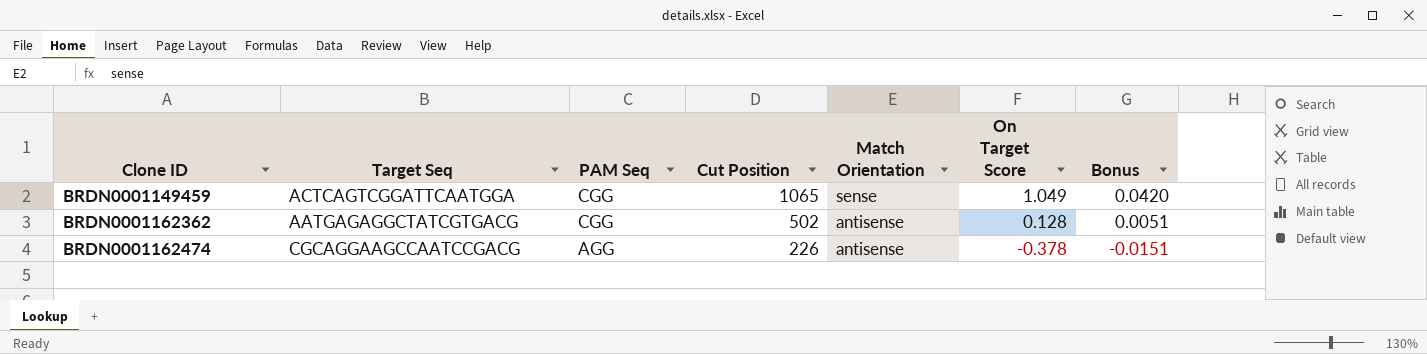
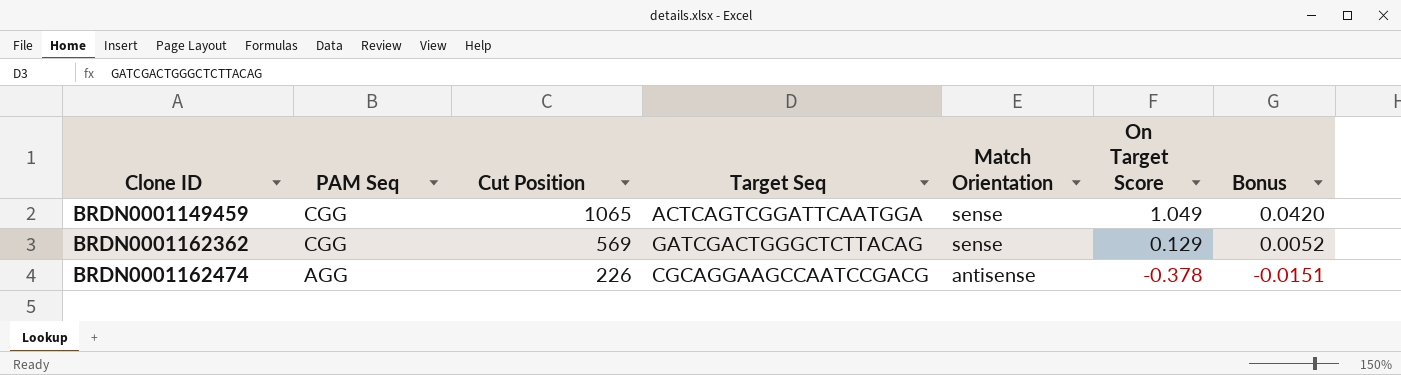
column Target Seq | position: 2 -> 4
BRDN0001162362 | Cut Position: 502 -> 569
BRDN0001162362 | Target Seq: AATGAGAGGCTATCGTGACG -> GATCGACTGGGCTCTTACAG
BRDN0001162362 | Match Orientation: antisense -> sense
BRDN0001162362 | On Target Score: 0.128 -> 0.129
BRDN0001162362 | Bonus: 0.0051 -> 0.0052

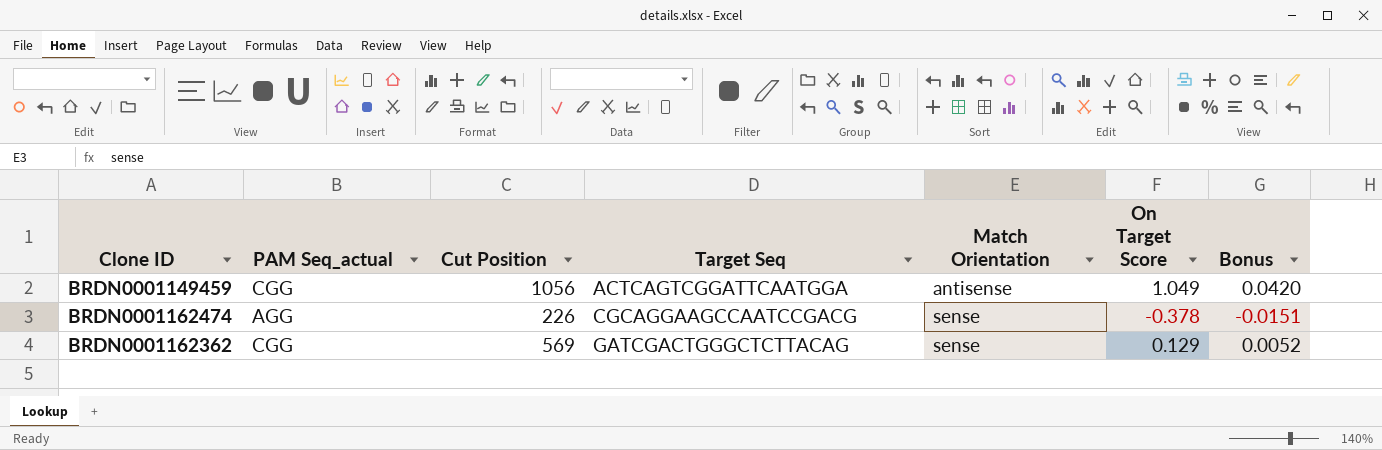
row order: Clone ID ascending -> Target Seq ascending
column name: PAM Seq -> PAM Seq_actual
BRDN0001149459 | Cut Position: 1065 -> 1056
BRDN0001149459 | Match Orientation: sense -> antisense
BRDN0001162474 | Match Orientation: antisense -> sense

